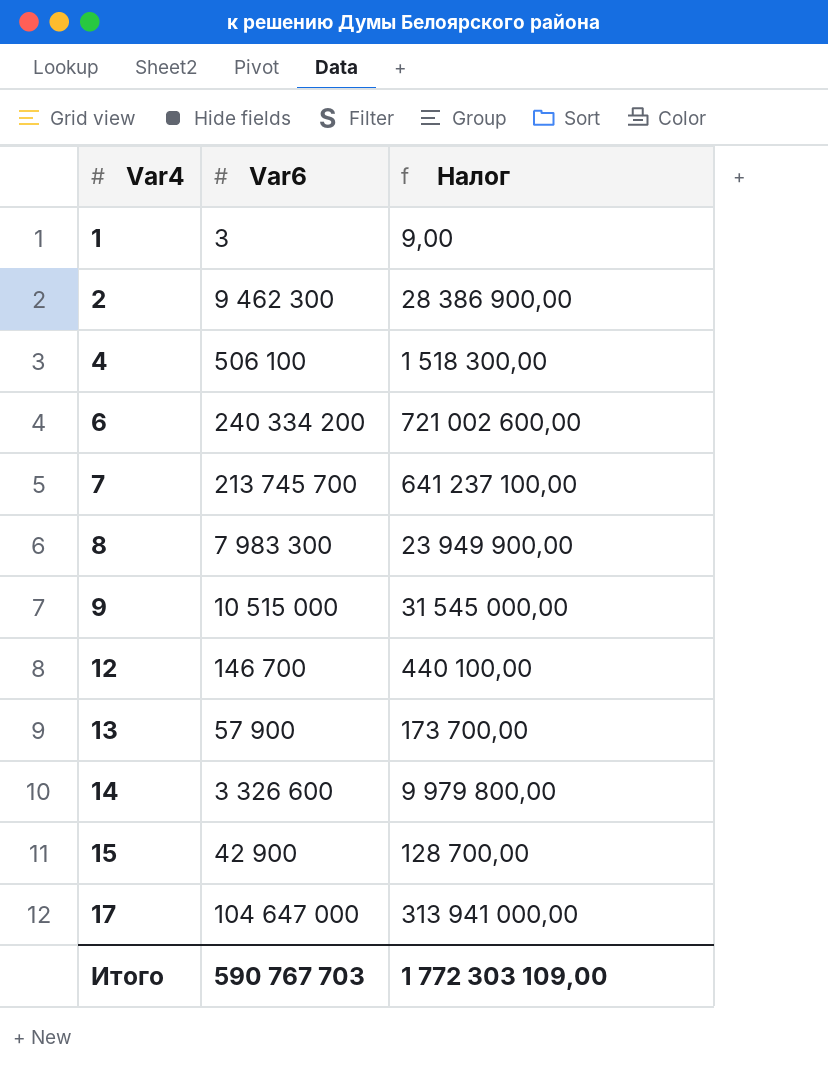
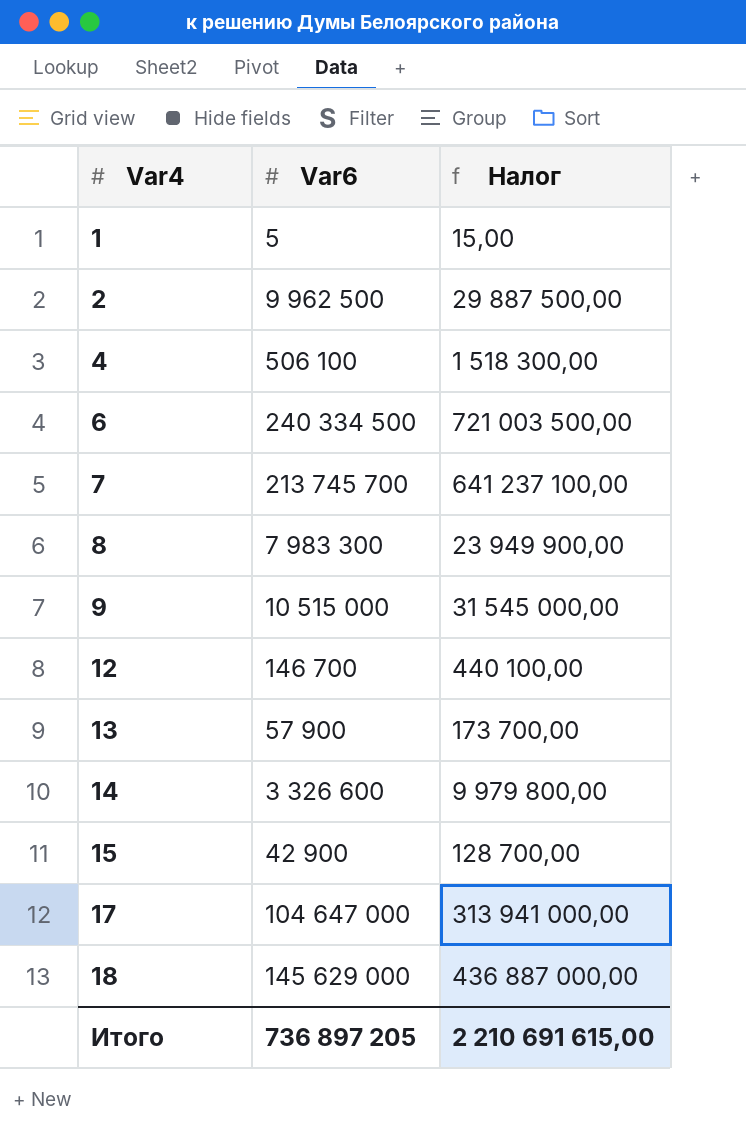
1 | Var6: 3 -> 5
1 | Налог: 9,00 -> 15,00
2 | Var6: 9 462 300 -> 9 962 500
2 | Налог: 28 386 900,00 -> 29 887 500,00
6 | Var6: 240 334 200 -> 240 334 500
6 | Налог: 721 002 600,00 -> 721 003 500,00
row 18: none -> 145 629 000 | 436 887 000,00
Итого | Var6: 590 767 703 -> 736 897 205
Итого | Налог: 1 772 303 109,00 -> 2 210 691 615,00

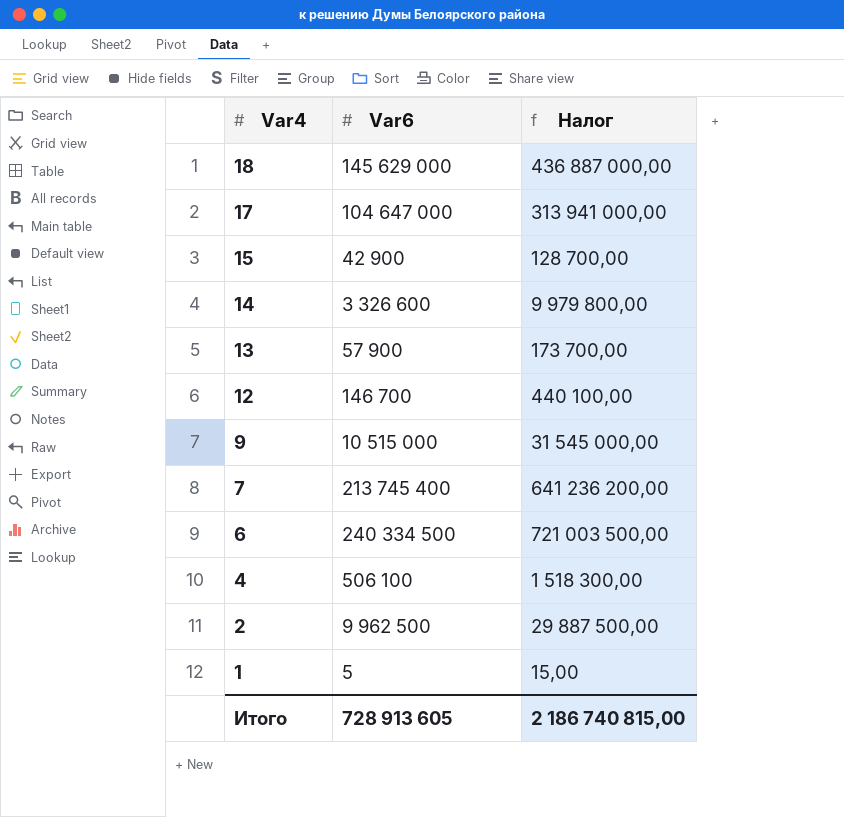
row order: Var4 ascending -> Var4 descending
row 8: 7 983 300 | 23 949 900,00 -> none
7 | Var6: 213 745 700 -> 213 745 400
7 | Налог: 641 237 100,00 -> 641 236 200,00
Итого | Var6: 736 897 205 -> 728 913 605
Итого | Налог: 2 210 691 615,00 -> 2 186 740 815,00

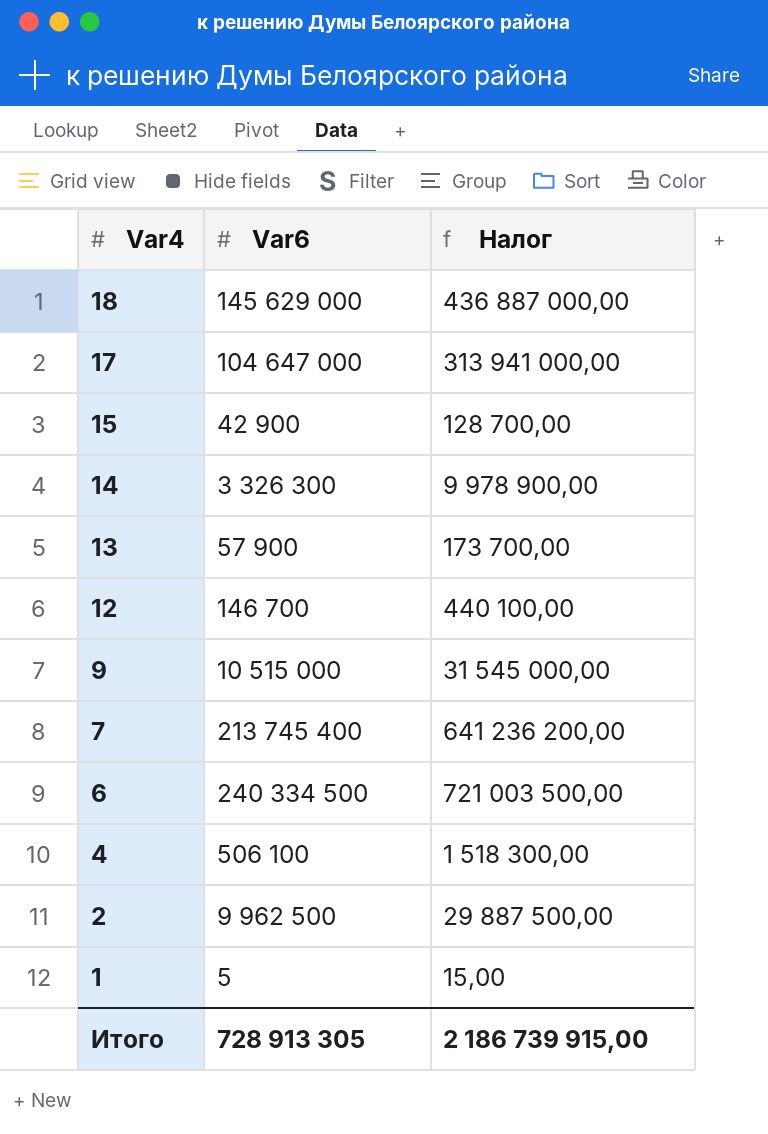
14 | Var6: 3 326 600 -> 3 326 300
14 | Налог: 9 979 800,00 -> 9 978 900,00
Итого | Var6: 728 913 605 -> 728 913 305
Итого | Налог: 2 186 740 815,00 -> 2 186 739 915,00

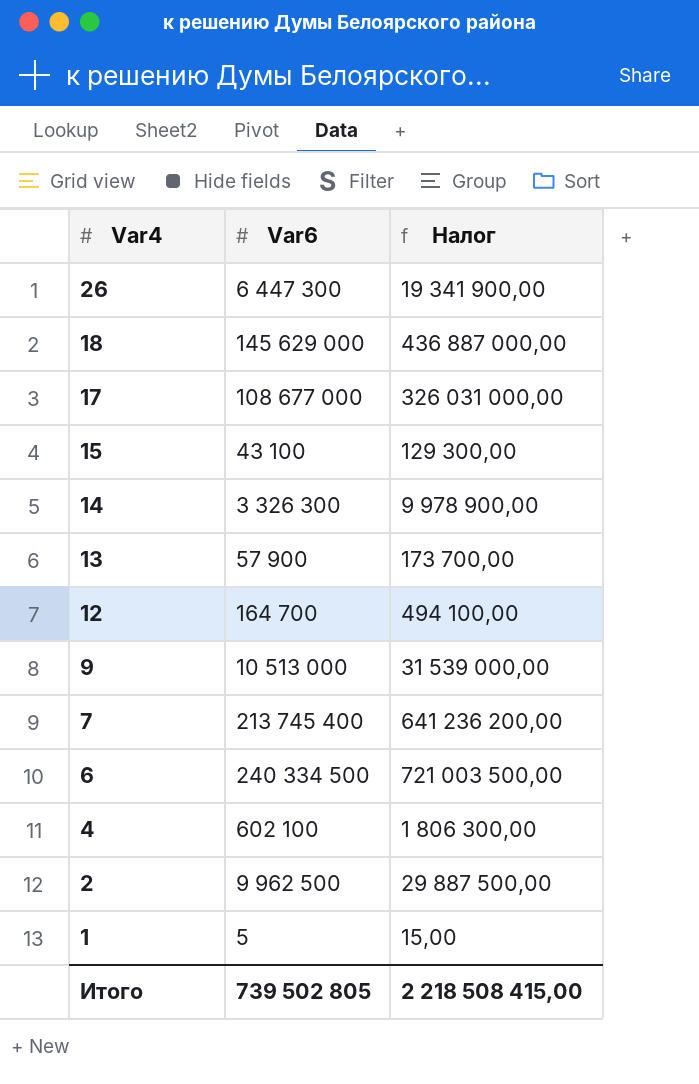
row 26: none -> 6 447 300 | 19 341 900,00
17 | Var6: 104 647 000 -> 108 677 000
17 | Налог: 313 941 000,00 -> 326 031 000,00
15 | Var6: 42 900 -> 43 100
15 | Налог: 128 700,00 -> 129 300,00
12 | Var6: 146 700 -> 164 700
12 | Налог: 440 100,00 -> 494 100,00
9 | Var6: 10 515 000 -> 10 513 000
9 | Налог: 31 545 000,00 -> 31 539 000,00
4 | Var6: 506 100 -> 602 100
4 | Налог: 1 518 300,00 -> 1 806 300,00
Итого | Var6: 728 913 305 -> 739 502 805
Итого | Налог: 2 186 739 915,00 -> 2 218 508 415,00

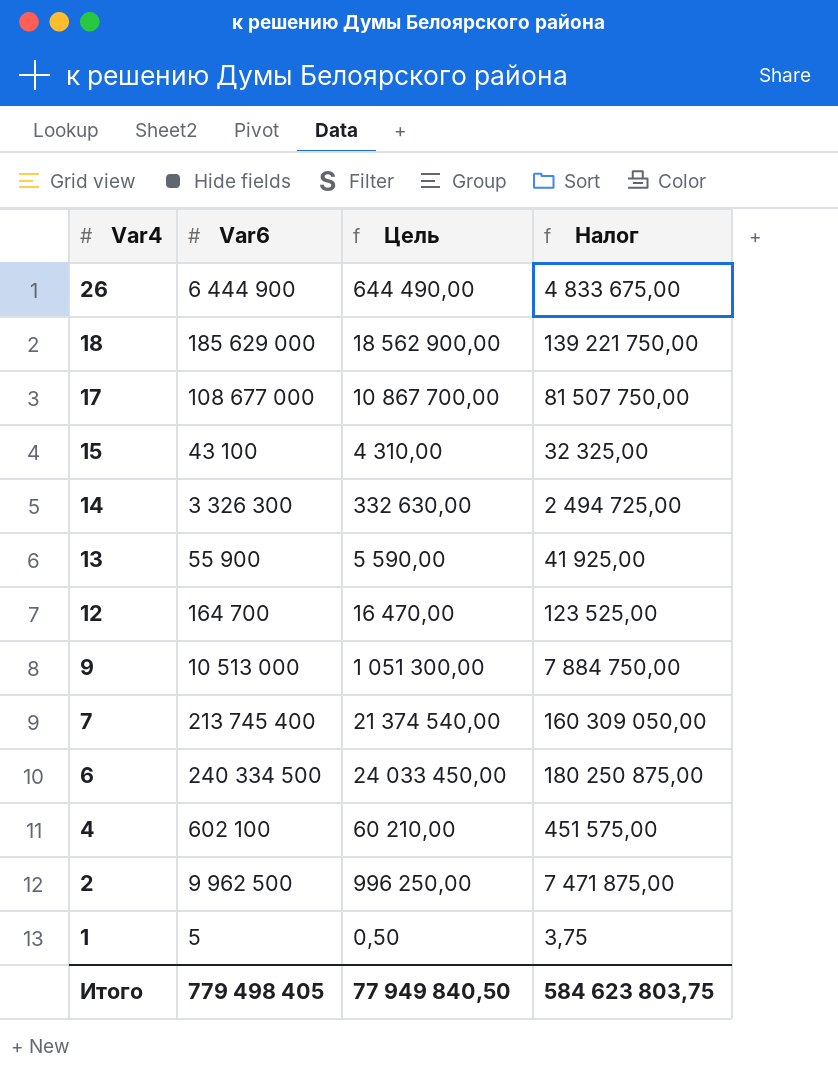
column Цель | formula: none -> [Var6] * 0,1
column Налог | formula: [Var6] * 3 -> [Var6] * 0,75
26 | Var6: 6 447 300 -> 6 444 900
18 | Var6: 145 629 000 -> 185 629 000
13 | Var6: 57 900 -> 55 900
Итого | Var6: 739 502 805 -> 779 498 405
Итого | Налог: 2 218 508 415,00 -> 584 623 803,75

